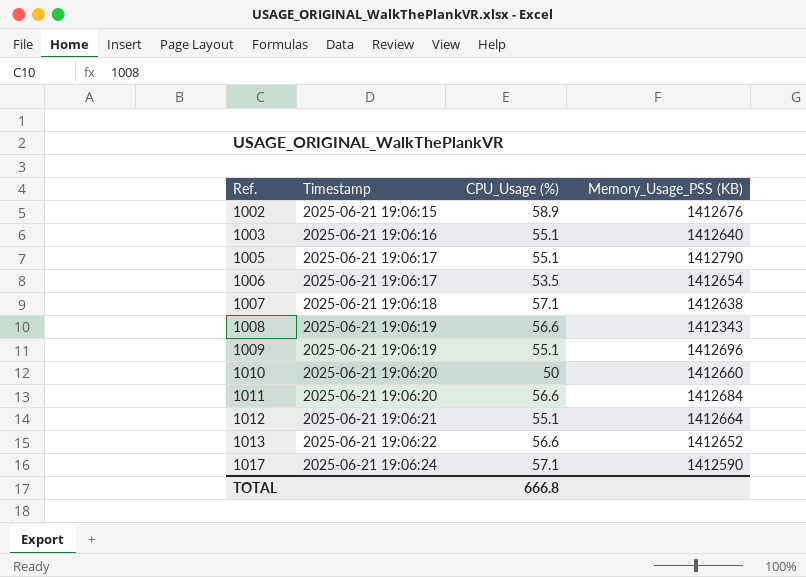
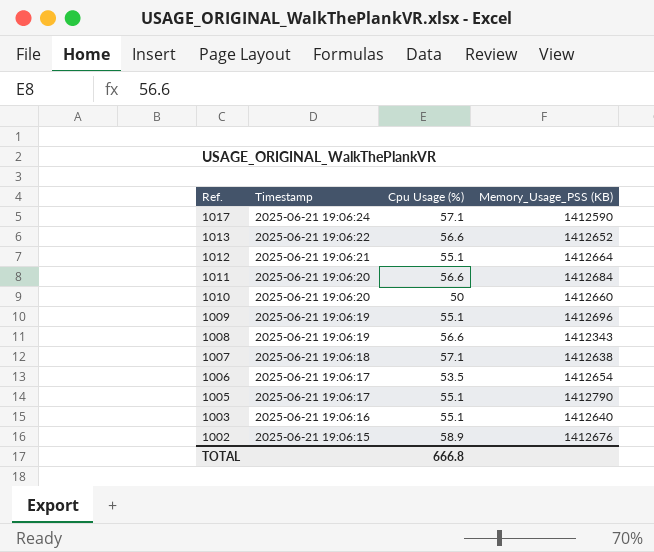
row order: Ref. ascending -> Ref. descending
column name: CPU_Usage (%) -> Cpu Usage (%)

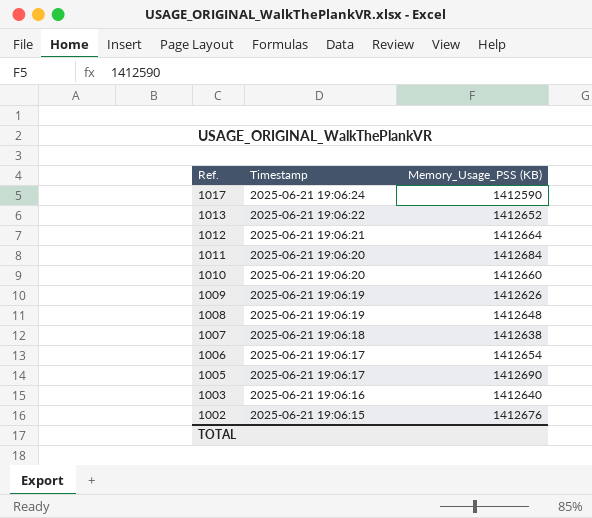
column Cpu Usage (%) | position: 3 -> none
1009 | Memory_Usage_PSS (KB): 1412696 -> 1412626
1008 | Memory_Usage_PSS (KB): 1412343 -> 1412648
1005 | Memory_Usage_PSS (KB): 1412790 -> 1412690

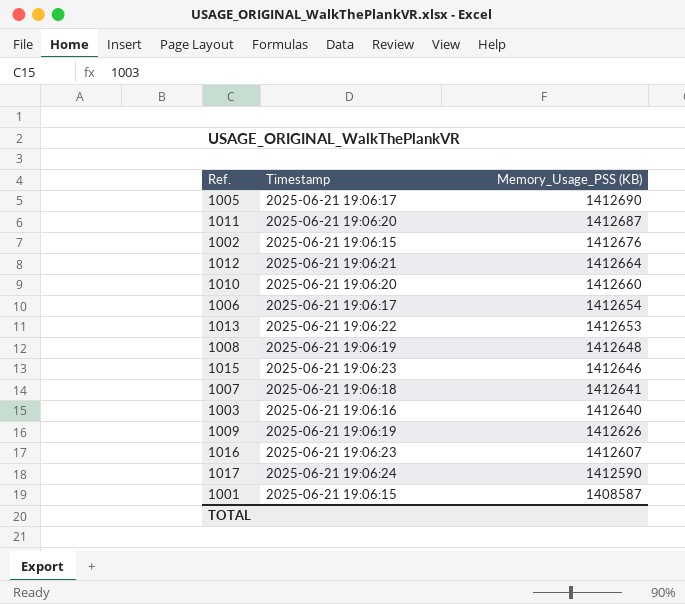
row order: Ref. descending -> Memory_Usage_PSS (KB) descending
1011 | Memory_Usage_PSS (KB): 1412684 -> 1412687
1013 | Memory_Usage_PSS (KB): 1412652 -> 1412653
row 1015: none -> 2025-06-21 19:06:23 | 1412646
1007 | Memory_Usage_PSS (KB): 1412638 -> 1412641
row 1016: none -> 2025-06-21 19:06:23 | 1412607
row 1001: none -> 2025-06-21 19:06:15 | 1408587

